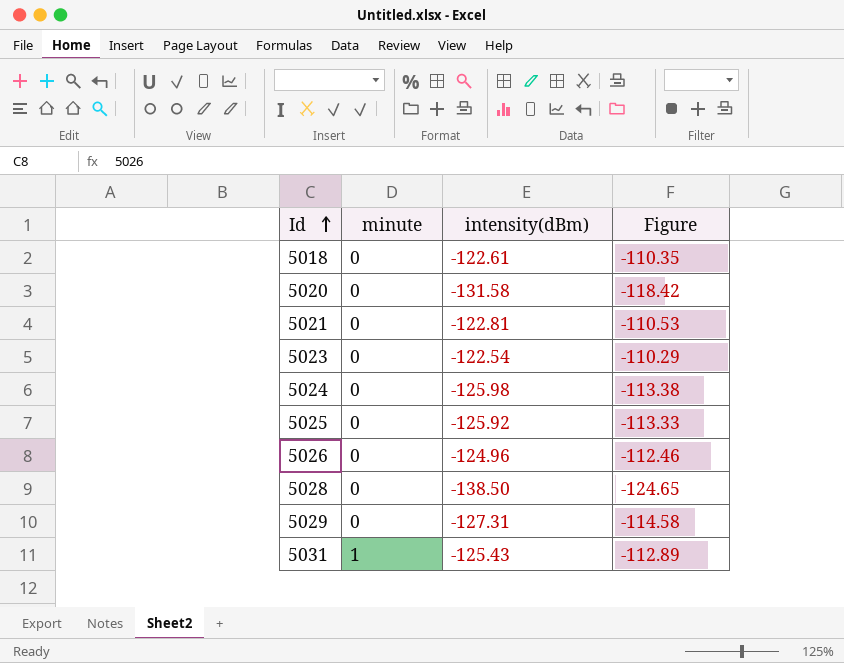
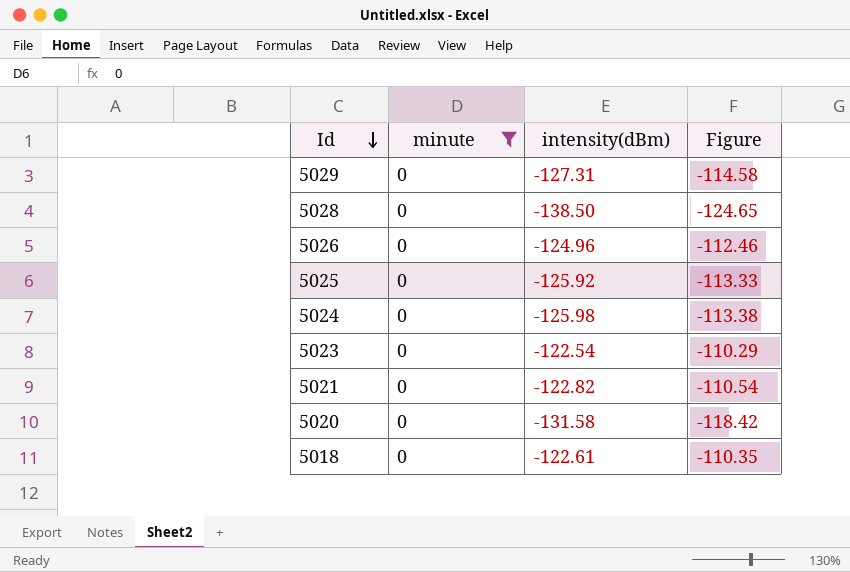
filter: none -> minute = 0
row order: Id ascending -> Id descending
5021 | intensity(dBm): -122.81 -> -122.82
5021 | Figure: -110.53 -> -110.54

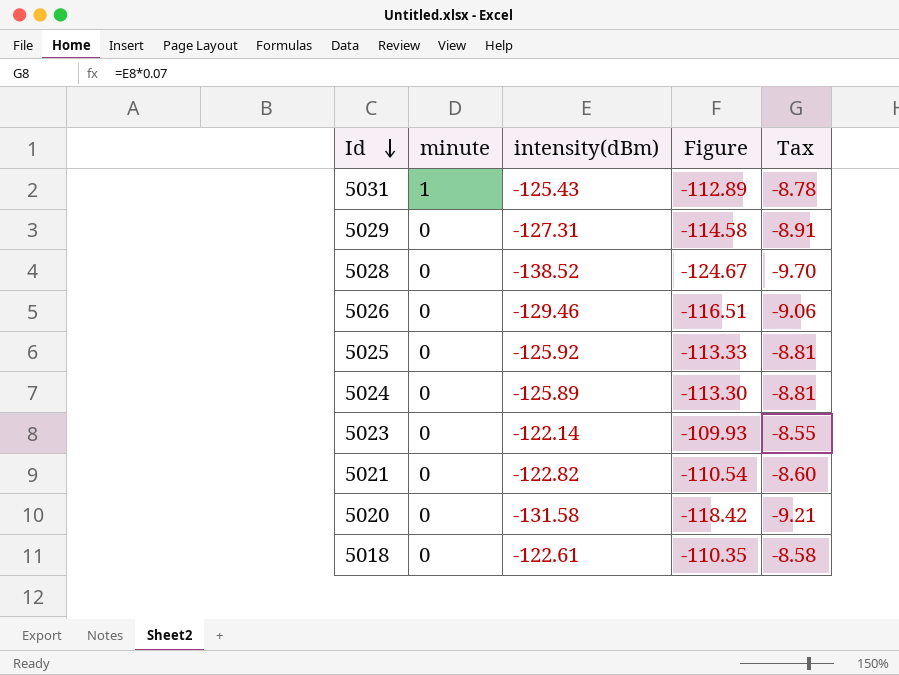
filter: minute = 0 -> none
column Tax | formula: none -> [intensity(dBm)] * 0.07
5028 | intensity(dBm): -138.50 -> -138.52
5028 | Figure: -124.65 -> -124.67
5026 | intensity(dBm): -124.96 -> -129.46
5026 | Figure: -112.46 -> -116.51
5024 | intensity(dBm): -125.98 -> -125.89
5024 | Figure: -113.38 -> -113.30
5023 | intensity(dBm): -122.54 -> -122.14
5023 | Figure: -110.29 -> -109.93

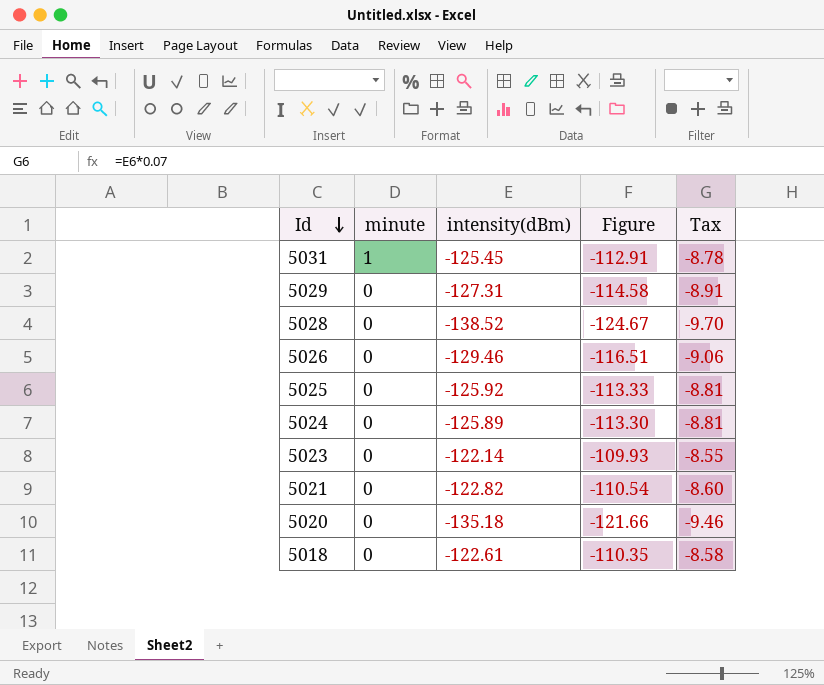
5031 | intensity(dBm): -125.43 -> -125.45
5031 | Figure: -112.89 -> -112.91
5020 | intensity(dBm): -131.58 -> -135.18
5020 | Figure: -118.42 -> -121.66
5020 | Tax: -9.21 -> -9.46

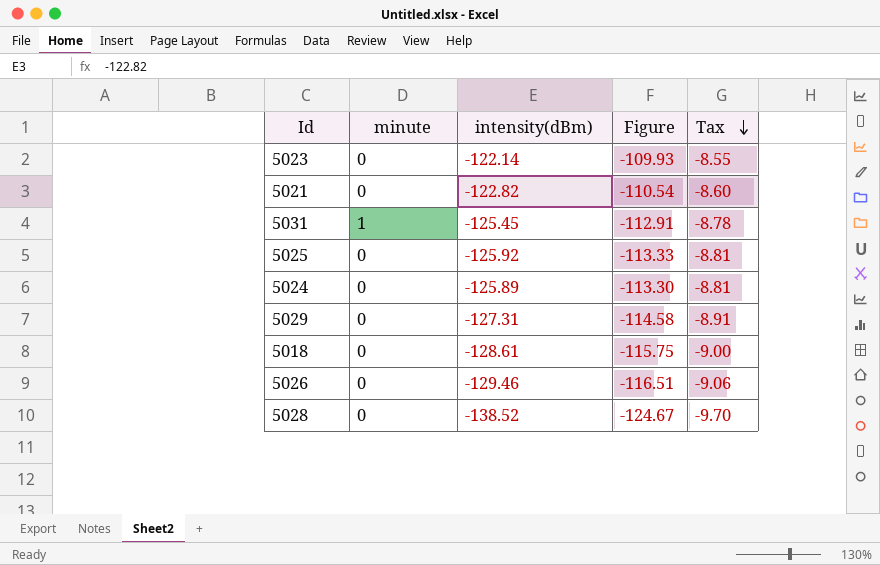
row order: Id descending -> Tax descending
row 5020: 0 | -135.18 | -121.66 | -9.46 -> none
5018 | intensity(dBm): -122.61 -> -128.61
5018 | Figure: -110.35 -> -115.75
5018 | Tax: -8.58 -> -9.00

